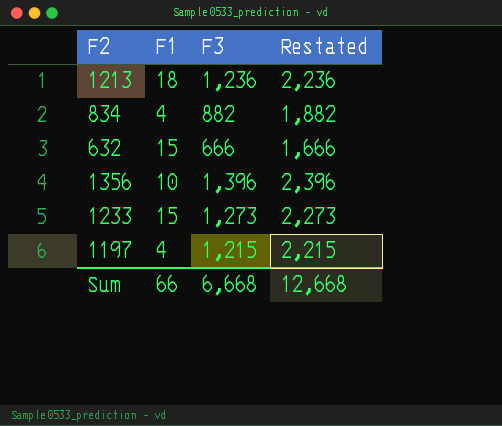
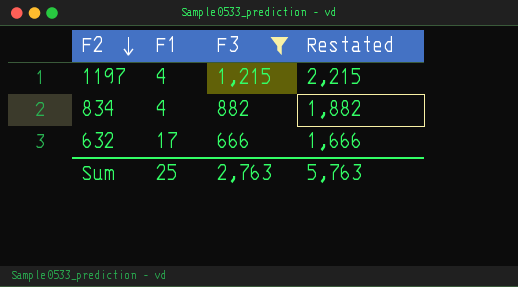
filter: none -> F3 <= 1,215
row order: none -> F2 descending
632 | F1: 15 -> 17
Sum | F1: 66 -> 25
Sum | F3: 6,668 -> 2,763
Sum | Restated: 12,668 -> 5,763

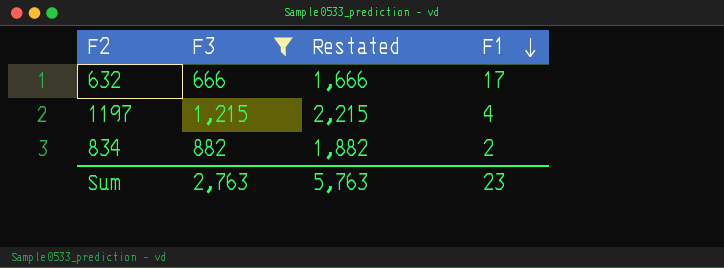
row order: F2 descending -> F1 descending
column F1 | position: 2 -> 4
834 | F1: 4 -> 2
Sum | F1: 25 -> 23

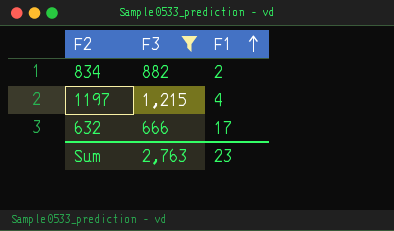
row order: F1 descending -> F1 ascending
column Restated | formula: [F3] + 1000 -> none

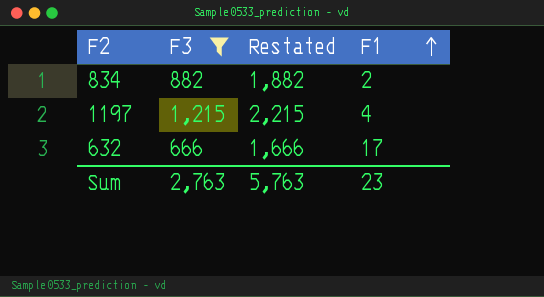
column Restated | formula: none -> [F3] + 1000

